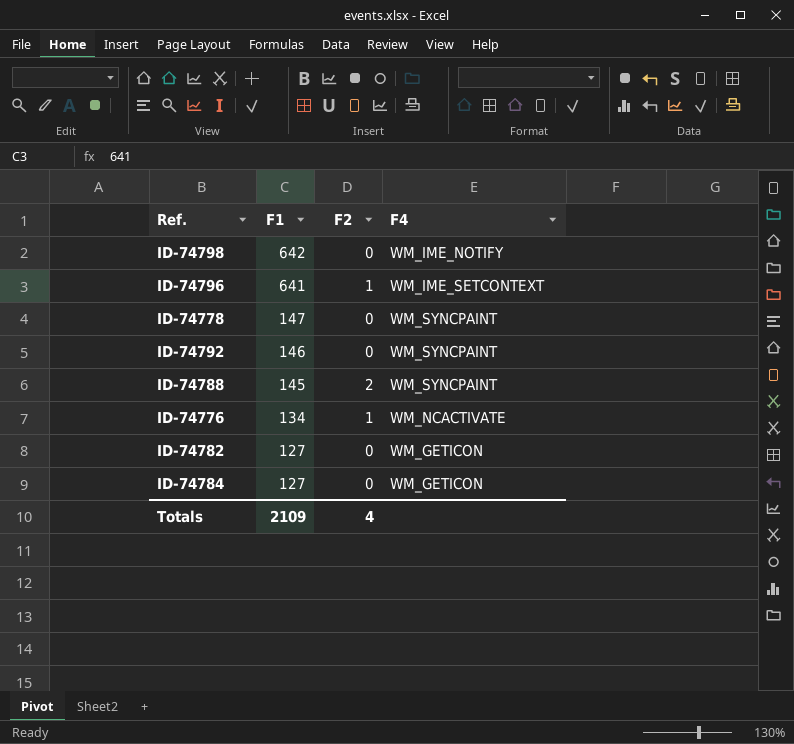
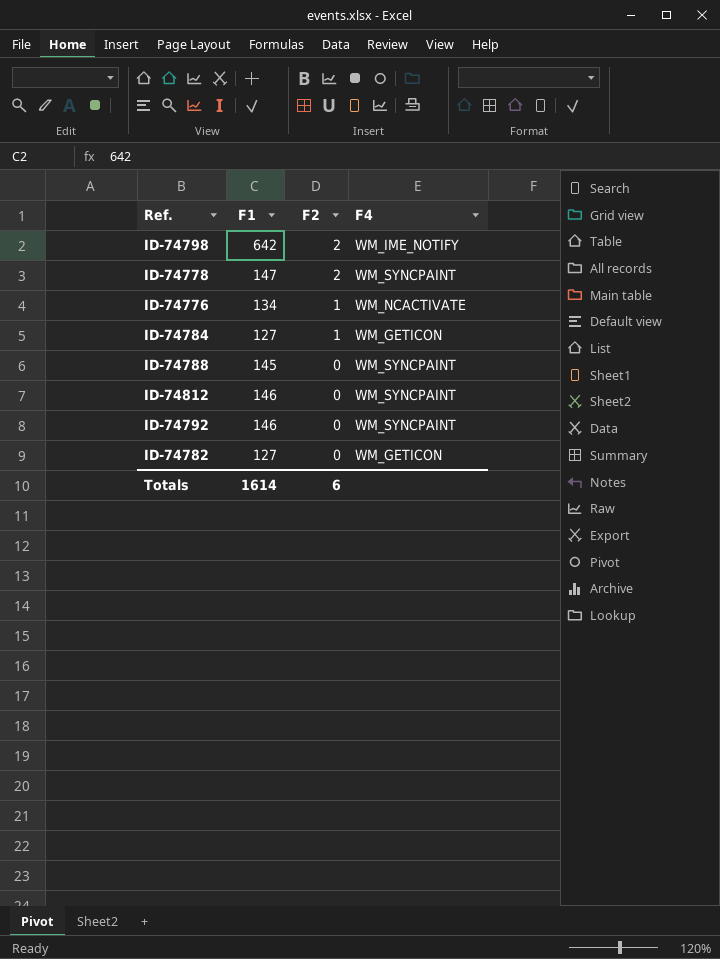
row order: F1 descending -> F2 descending
row ID-74796: 641 | 1 | WM_IME_SETCONTEXT -> none
ID-74798 | F2: 0 -> 2
ID-74778 | F2: 0 -> 2
ID-74784 | F2: 0 -> 1
ID-74788 | F2: 2 -> 0
row ID-74812: none -> 146 | 0 | WM_SYNCPAINT
Totals | F1: 2109 -> 1614
Totals | F2: 4 -> 6

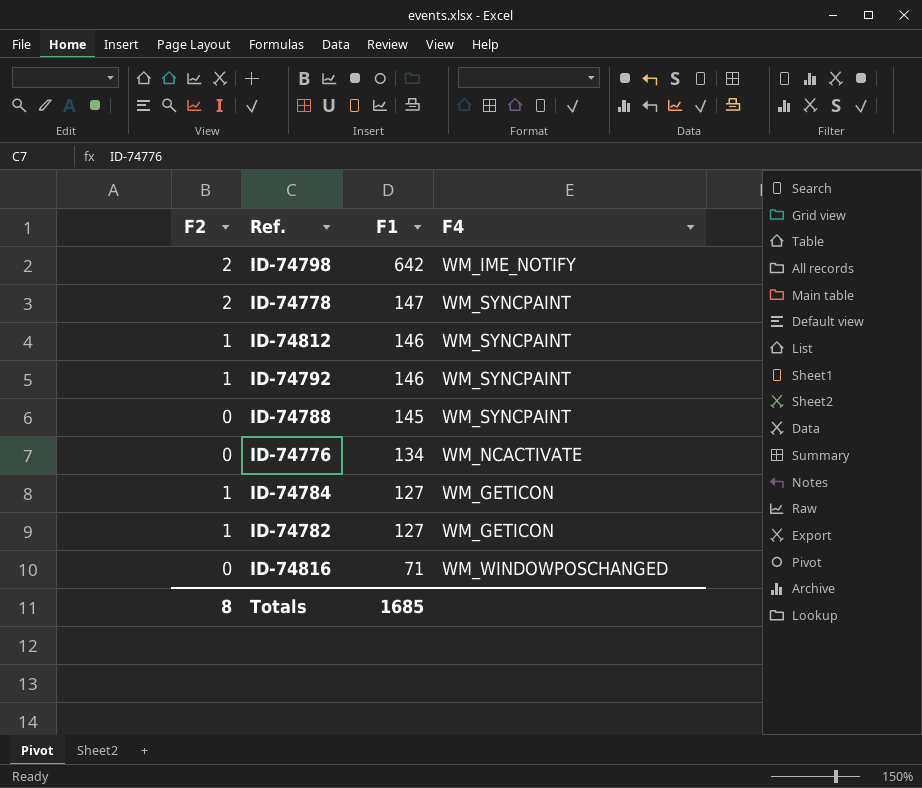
row order: F2 descending -> F1 descending
column F2 | position: 3 -> 1
ID-74812 | F2: 0 -> 1
ID-74792 | F2: 0 -> 1
ID-74776 | F2: 1 -> 0
ID-74782 | F2: 0 -> 1
row ID-74816: none -> 0 | 71 | WM_WINDOWPOSCHANGED
Totals | F2: 6 -> 8
Totals | F1: 1614 -> 1685

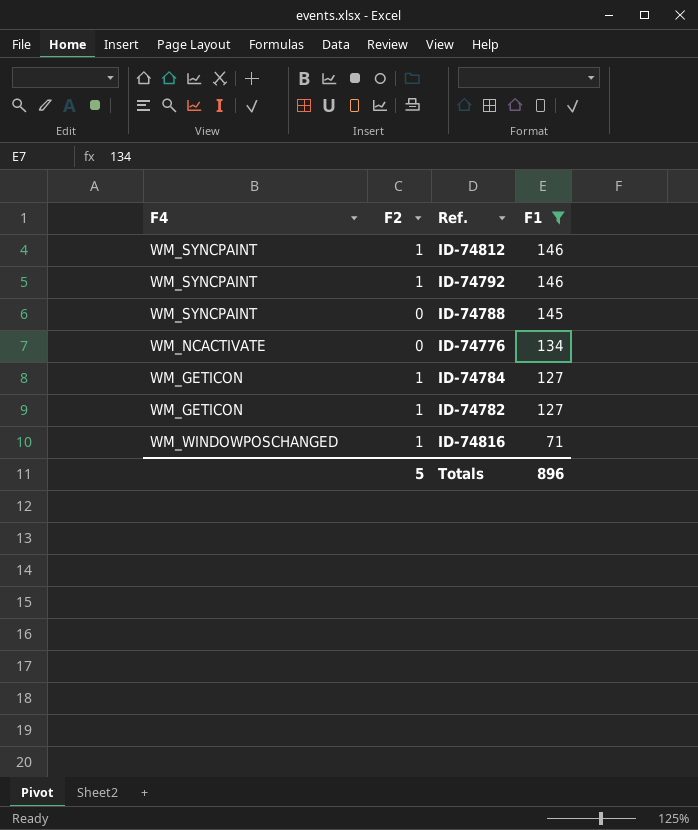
filter: none -> F1 <= 146
column F4 | position: 4 -> 1
ID-74816 | F2: 0 -> 1
Totals | F2: 8 -> 5
Totals | F1: 1685 -> 896

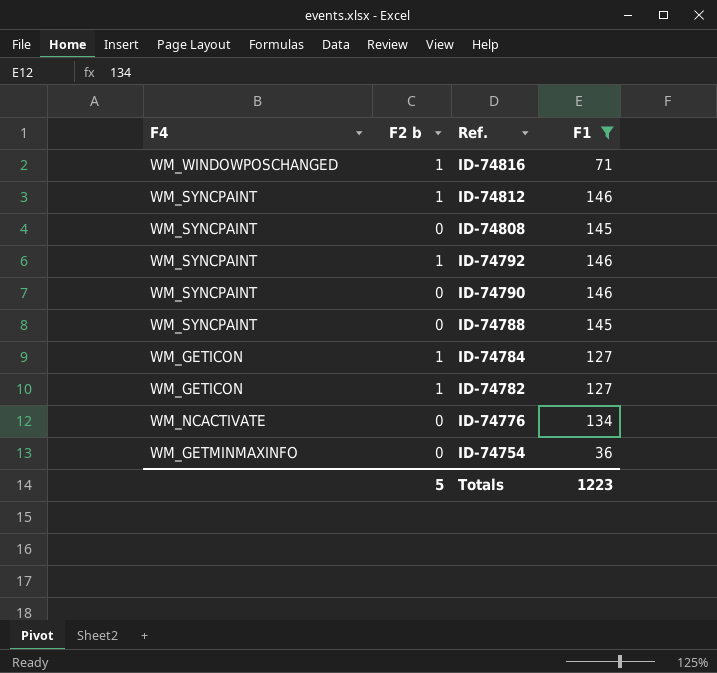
row order: F1 descending -> Ref. descending
column name: F2 -> F2 b
row ID-74808: none -> WM_SYNCPAINT | 0 | 145
row ID-74790: none -> WM_SYNCPAINT | 0 | 146
row ID-74754: none -> WM_GETMINMAXINFO | 0 | 36
Totals | F1: 896 -> 1223

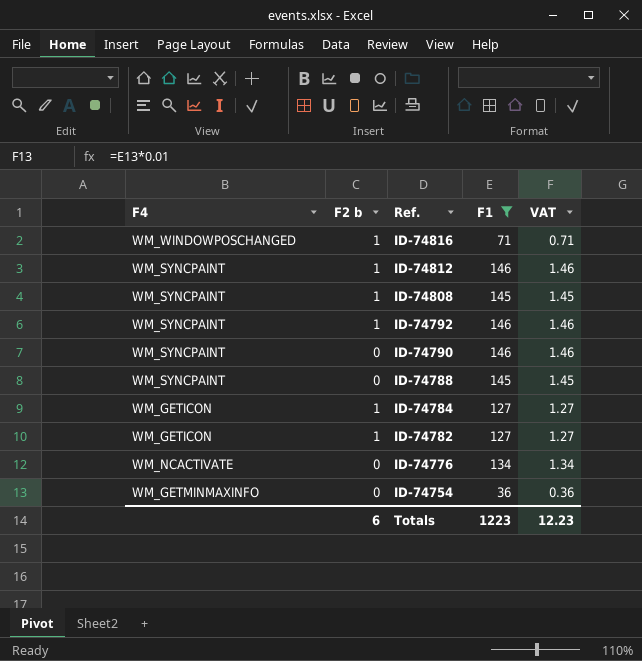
column VAT | formula: none -> [F1] * 0.01
ID-74808 | F2 b: 0 -> 1
Totals | F2 b: 5 -> 6

